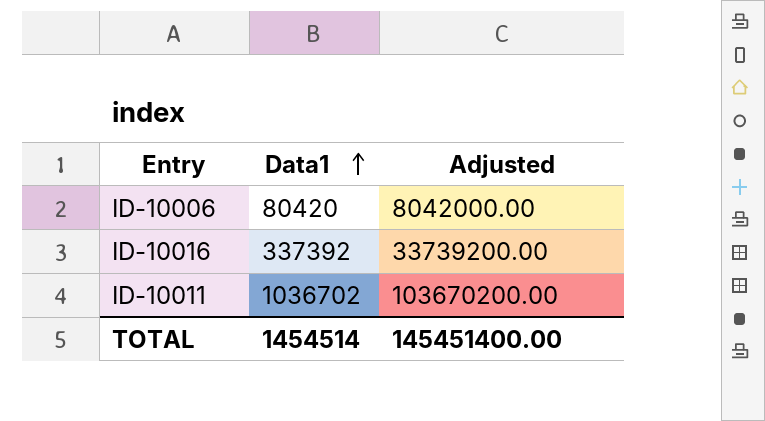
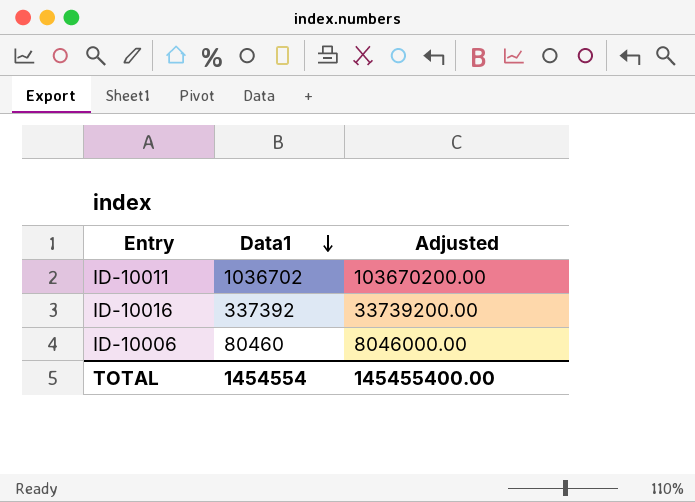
row order: Data1 ascending -> Data1 descending
ID-10006 | Data1: 80420 -> 80460
ID-10006 | Adjusted: 8042000.00 -> 8046000.00
TOTAL | Data1: 1454514 -> 1454554
TOTAL | Adjusted: 145451400.00 -> 145455400.00

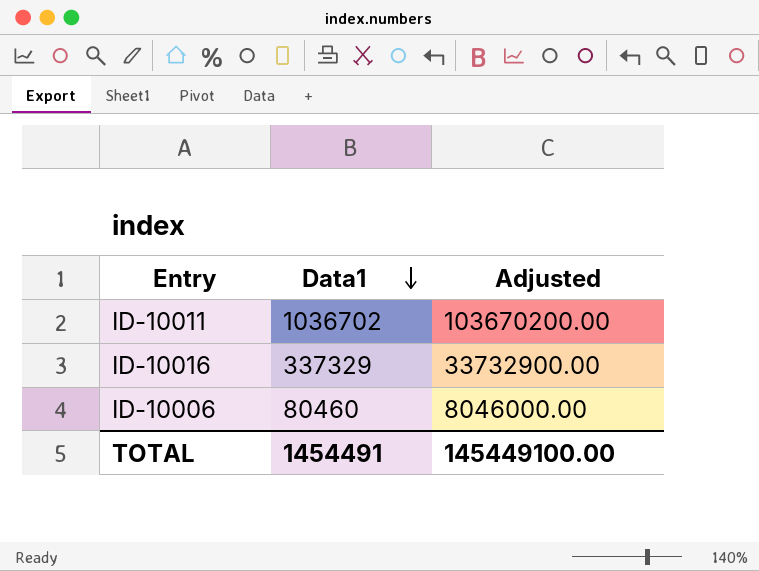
ID-10016 | Data1: 337392 -> 337329
ID-10016 | Adjusted: 33739200.00 -> 33732900.00
TOTAL | Data1: 1454554 -> 1454491
TOTAL | Adjusted: 145455400.00 -> 145449100.00

